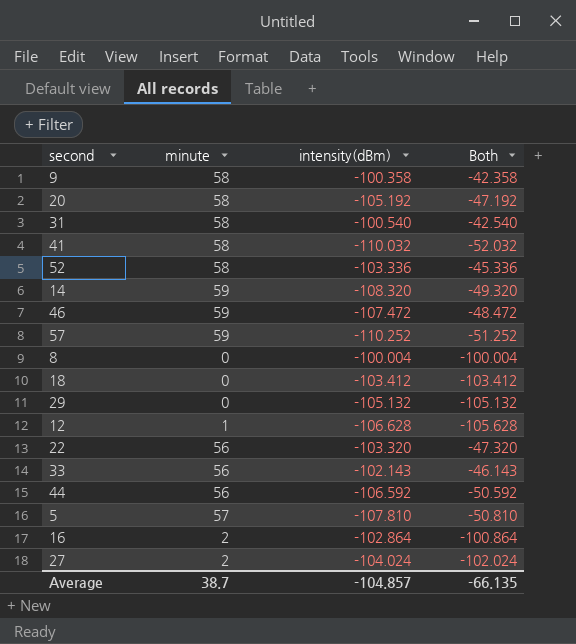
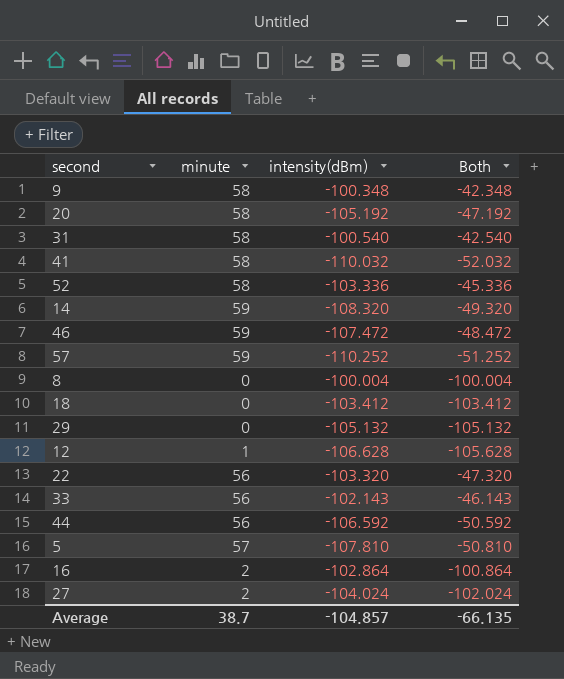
9 | intensity(dBm): -100.358 -> -100.348
9 | Both: -42.358 -> -42.348

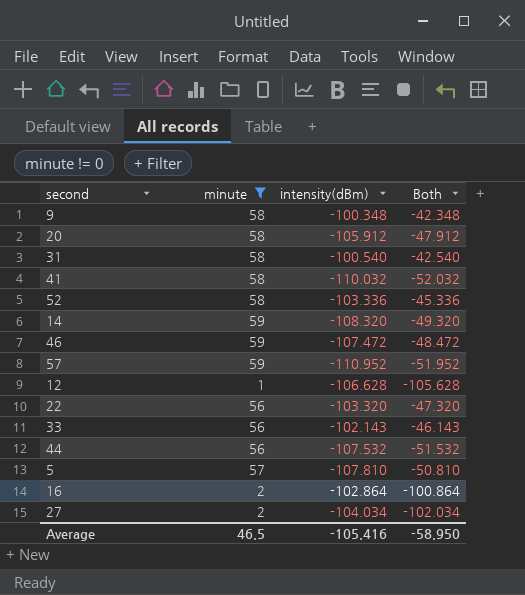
filter: none -> minute != 0
20 | intensity(dBm): -105.192 -> -105.912
20 | Both: -47.192 -> -47.912
57 | intensity(dBm): -110.252 -> -110.952
57 | Both: -51.252 -> -51.952
44 | intensity(dBm): -106.592 -> -107.532
44 | Both: -50.592 -> -51.532
27 | intensity(dBm): -104.024 -> -104.034
27 | Both: -102.024 -> -102.034
Average | minute: 38.7 -> 46.5
Average | intensity(dBm): -104.857 -> -105.416
Average | Both: -66.135 -> -58.950

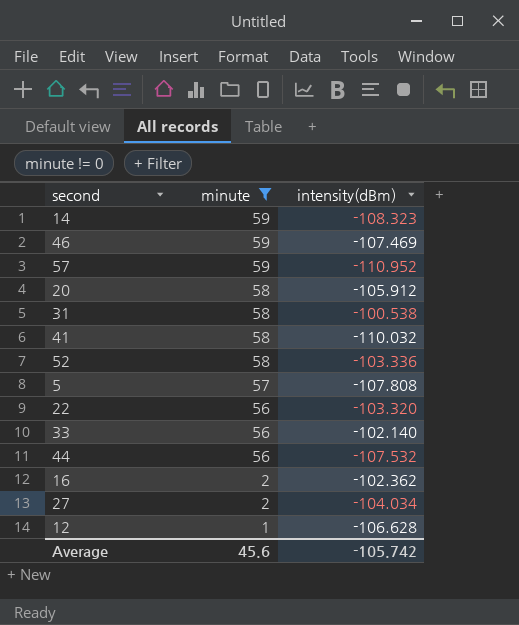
row order: none -> minute descending
column Both | formula: [minute] + [intensity(dBm)] -> none
row 9: 58 | -100.348 | -42.348 -> none
14 | intensity(dBm): -108.320 -> -108.323
46 | intensity(dBm): -107.472 -> -107.469
31 | intensity(dBm): -100.540 -> -100.538
5 | intensity(dBm): -107.810 -> -107.808
33 | intensity(dBm): -102.143 -> -102.140
16 | intensity(dBm): -102.864 -> -102.362
Average | minute: 46.5 -> 45.6
Average | intensity(dBm): -105.416 -> -105.742

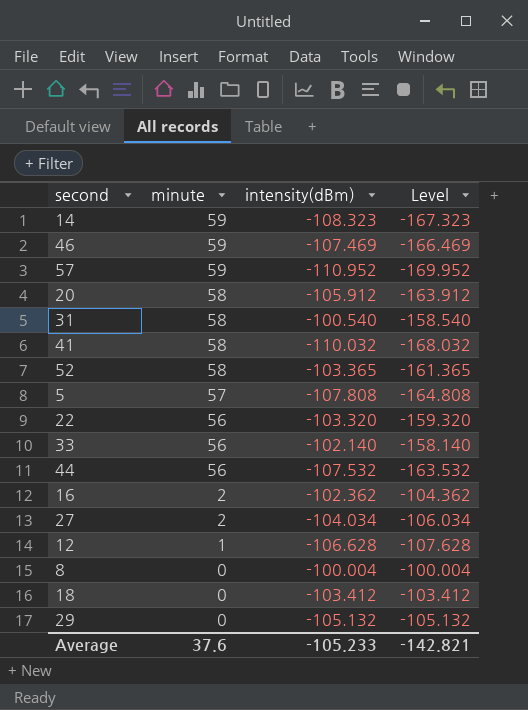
filter: minute != 0 -> none
column Level | formula: none -> [intensity(dBm)] - [minute]
31 | intensity(dBm): -100.538 -> -100.540
52 | intensity(dBm): -103.336 -> -103.365
Average | minute: 45.6 -> 37.6
Average | intensity(dBm): -105.742 -> -105.233

